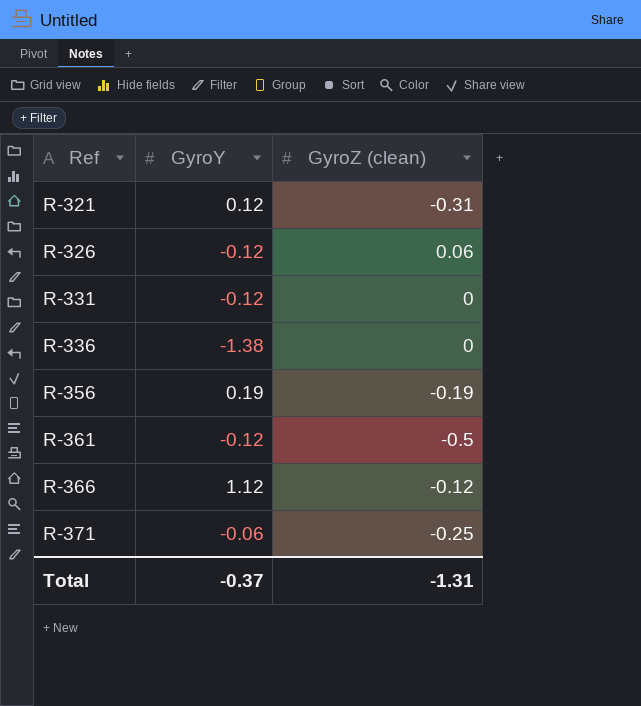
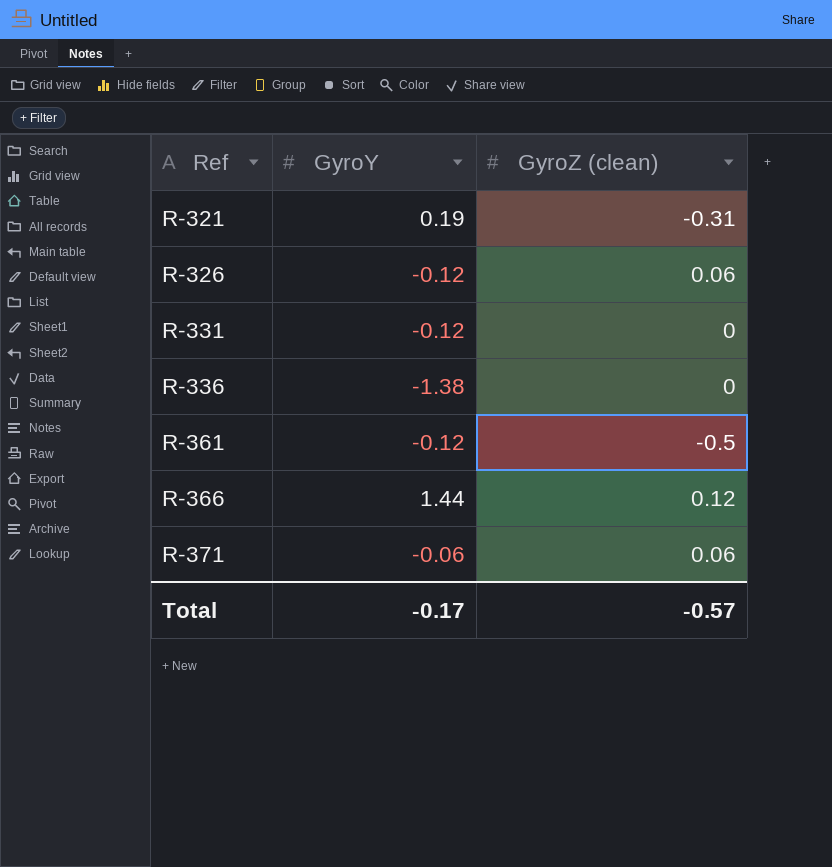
row R-356: 0.19 | -0.19 -> none
R-321 | GyroY: 0.12 -> 0.19
R-366 | GyroY: 1.12 -> 1.44
R-366 | GyroZ (clean): -0.12 -> 0.12
R-371 | GyroZ (clean): -0.25 -> 0.06
Total | GyroY: -0.37 -> -0.17
Total | GyroZ (clean): -1.31 -> -0.57

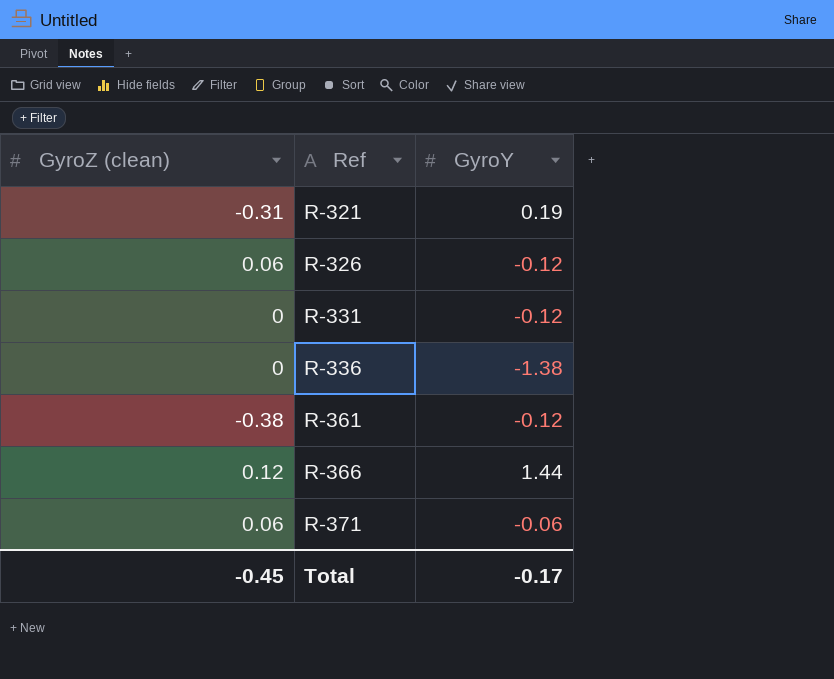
column GyroZ (clean) | position: 3 -> 1
R-361 | GyroZ (clean): -0.5 -> -0.38
Total | GyroZ (clean): -0.57 -> -0.45

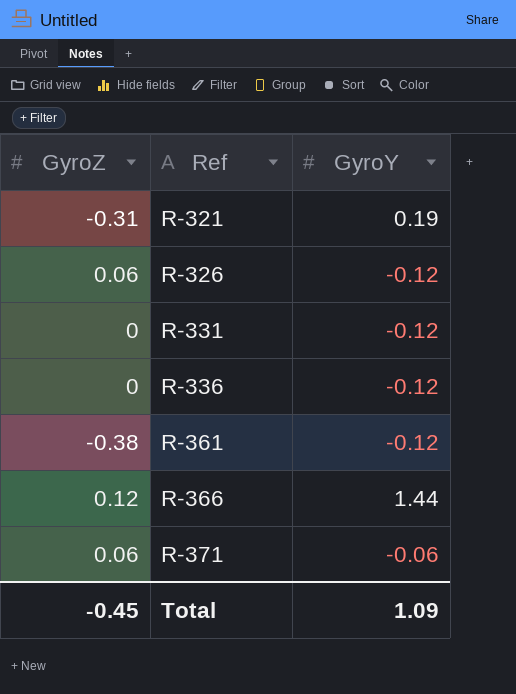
column name: GyroZ (clean) -> GyroZ
R-336 | GyroY: -1.38 -> -0.12
Total | GyroY: -0.17 -> 1.09

